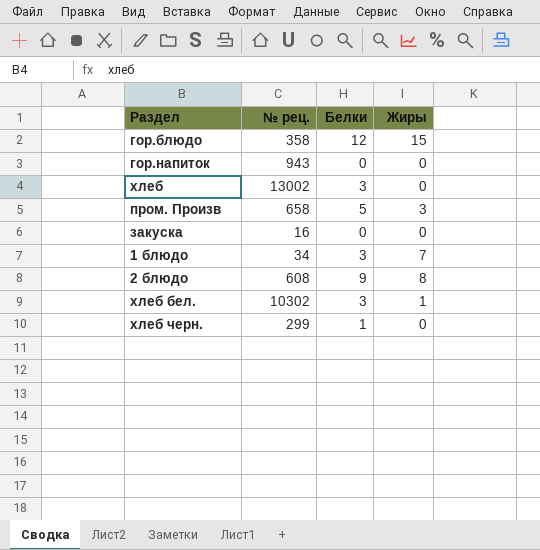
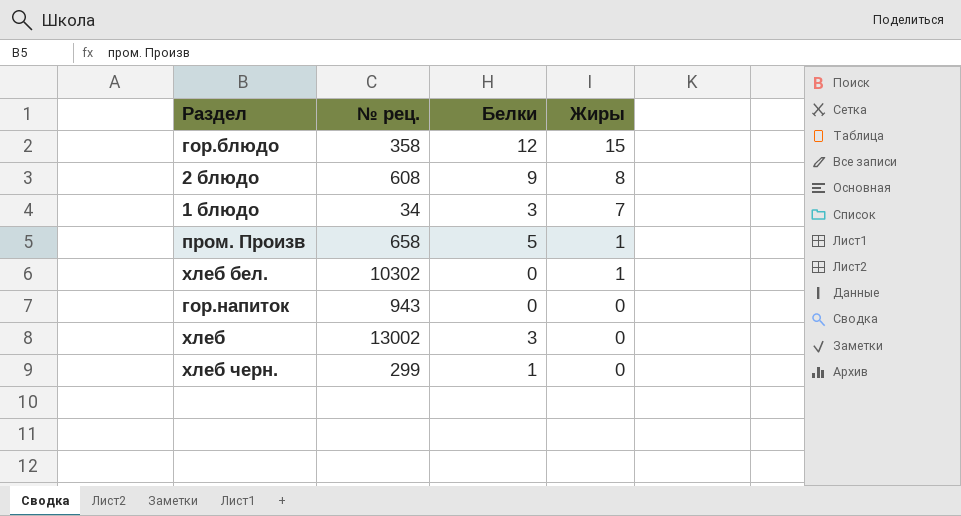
row order: none -> Жиры descending
row закуска: 16 | 0 | 0 -> none
пром. Произв | Жиры: 3 -> 1
хлеб бел. | Белки: 3 -> 0

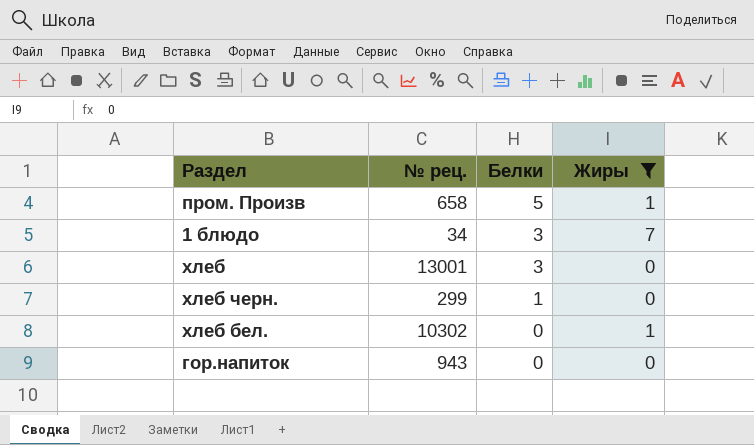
filter: none -> Жиры <= 7
row order: Жиры descending -> Белки descending
хлеб | № рец.: 13002 -> 13001

